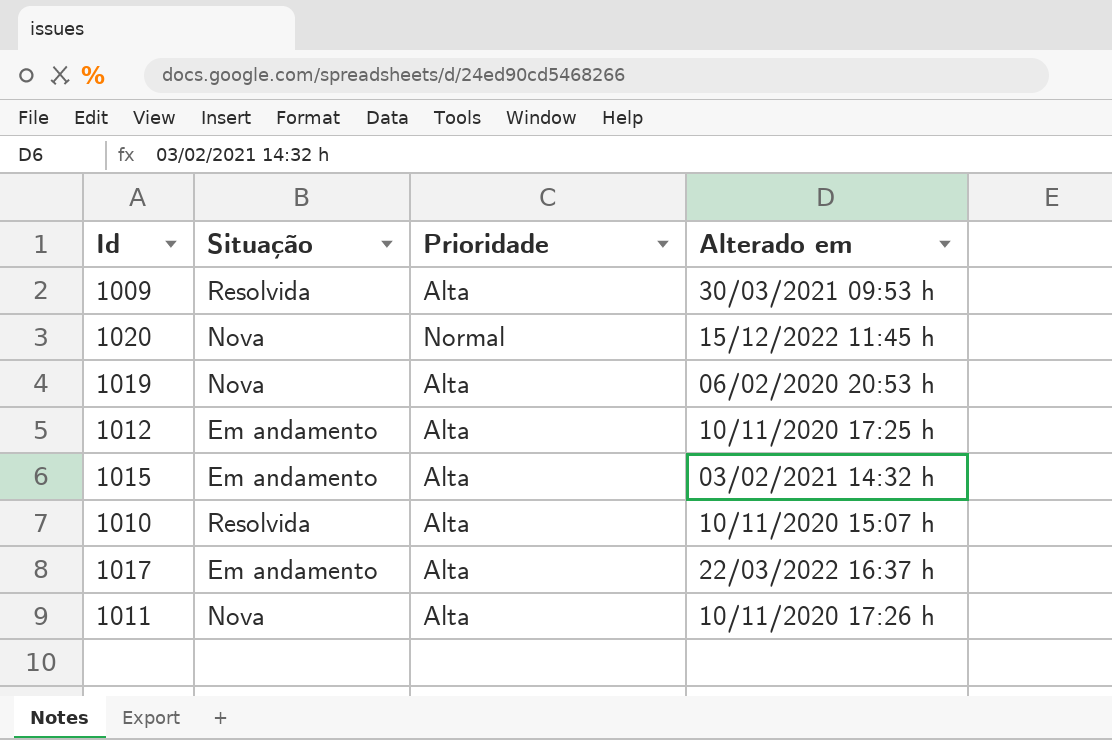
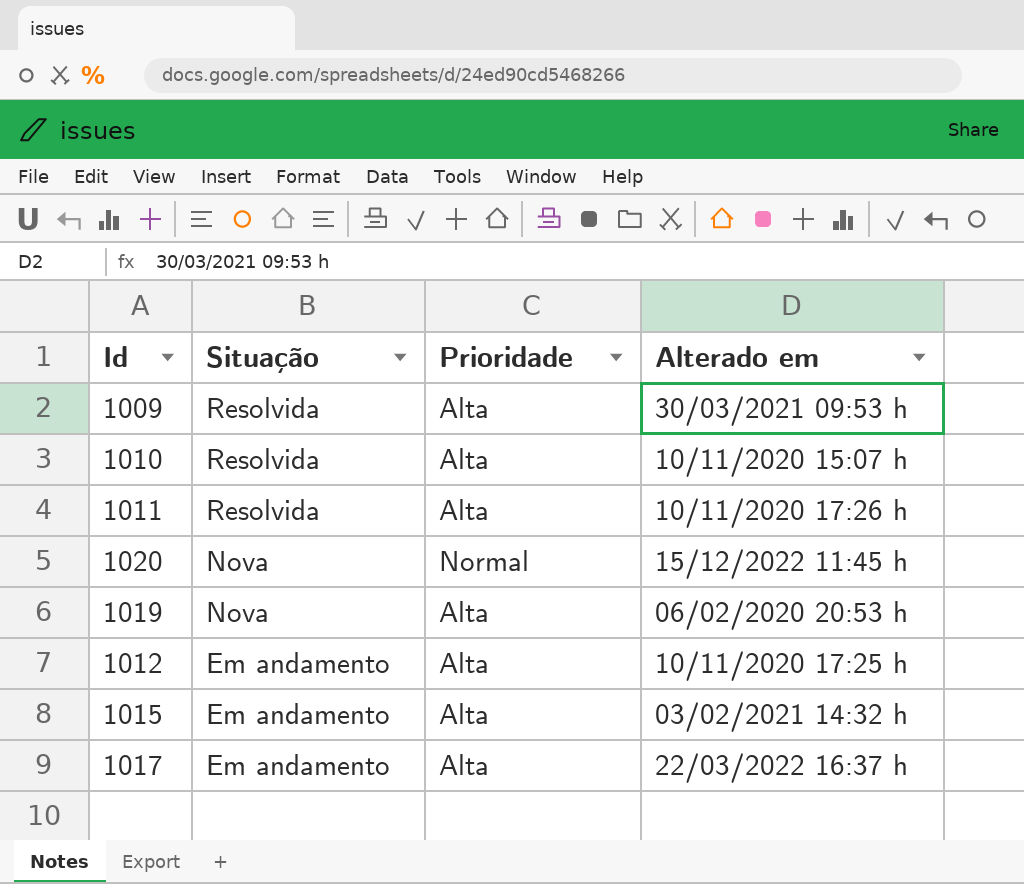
row order: none -> Situação descending
1011 | Situação: Nova -> Resolvida

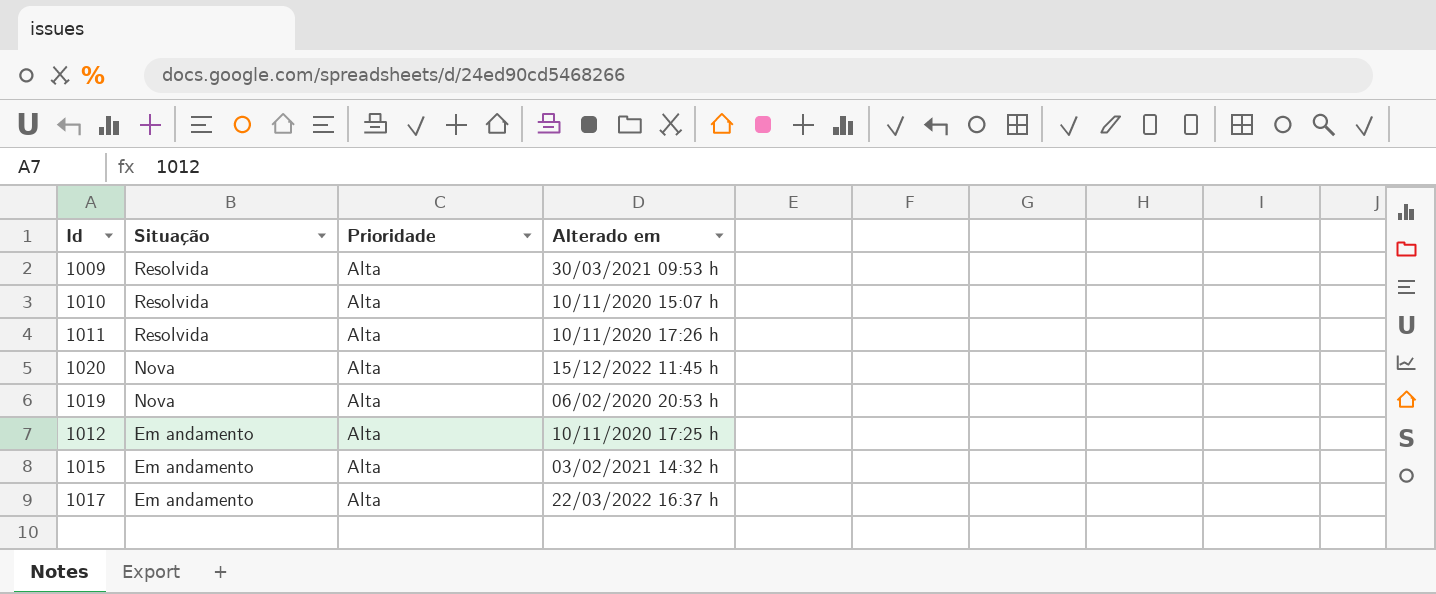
1020 | Prioridade: Normal -> Alta

